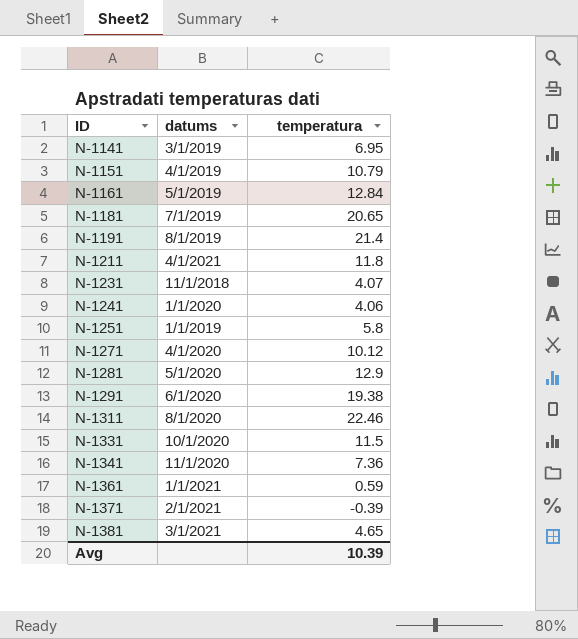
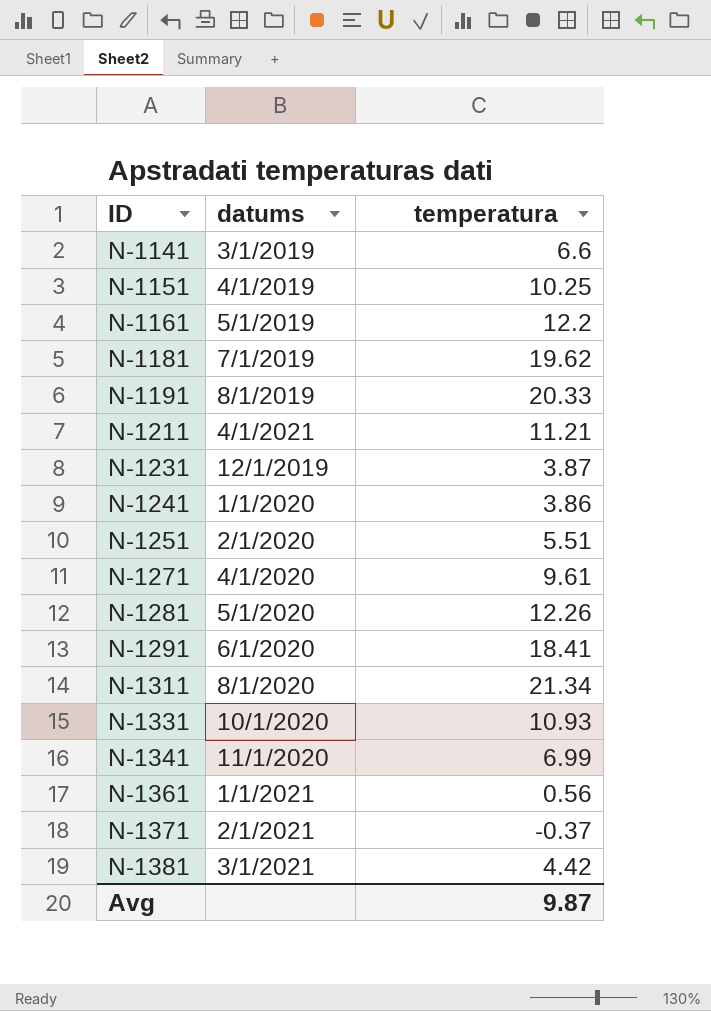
N-1141 | temperatura: 6.95 -> 6.6
N-1151 | temperatura: 10.79 -> 10.25
N-1161 | temperatura: 12.84 -> 12.2
N-1181 | temperatura: 20.65 -> 19.62
N-1191 | temperatura: 21.4 -> 20.33
N-1211 | temperatura: 11.8 -> 11.21
N-1231 | datums: 11/1/2018 -> 12/1/2019
N-1231 | temperatura: 4.07 -> 3.87
N-1241 | temperatura: 4.06 -> 3.86
N-1251 | datums: 1/1/2019 -> 2/1/2020
N-1251 | temperatura: 5.8 -> 5.51
N-1271 | temperatura: 10.12 -> 9.61
N-1281 | temperatura: 12.9 -> 12.26
N-1291 | temperatura: 19.38 -> 18.41
N-1311 | temperatura: 22.46 -> 21.34
N-1331 | temperatura: 11.5 -> 10.93
N-1341 | temperatura: 7.36 -> 6.99
N-1361 | temperatura: 0.59 -> 0.56
N-1371 | temperatura: -0.39 -> -0.37
N-1381 | temperatura: 4.65 -> 4.42
Avg | temperatura: 10.39 -> 9.87

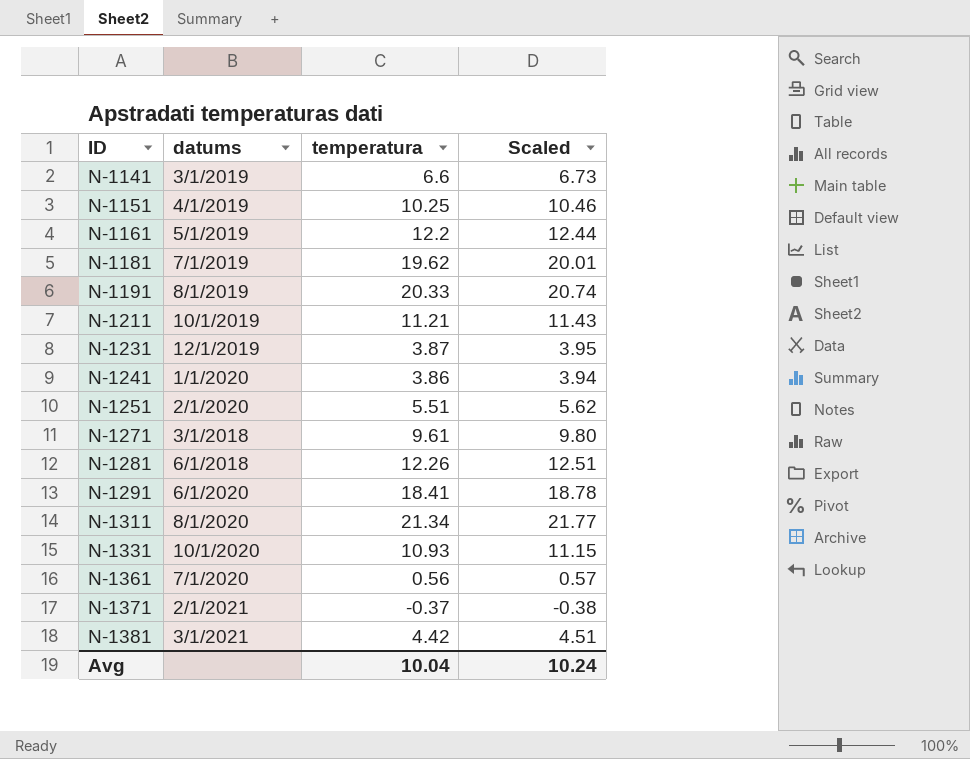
column Scaled | formula: none -> [temperatura] * 1.02
row N-1341: 11/1/2020 | 6.99 -> none
N-1211 | datums: 4/1/2021 -> 10/1/2019
N-1271 | datums: 4/1/2020 -> 3/1/2018
N-1281 | datums: 5/1/2020 -> 6/1/2018
N-1361 | datums: 1/1/2021 -> 7/1/2020
Avg | temperatura: 9.87 -> 10.04

